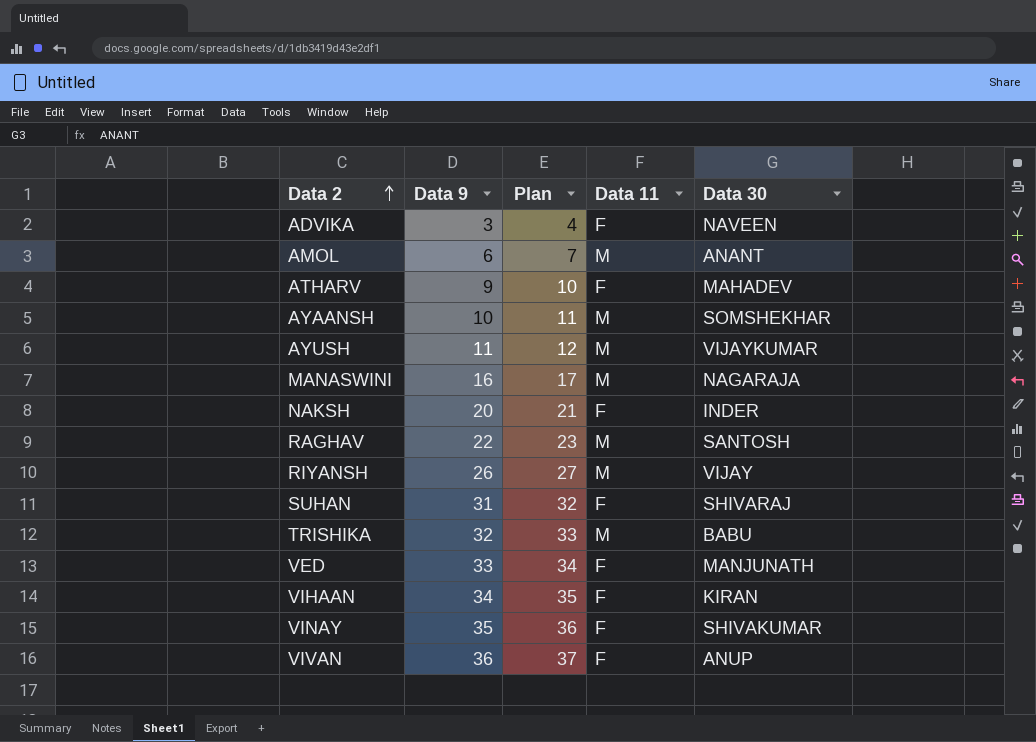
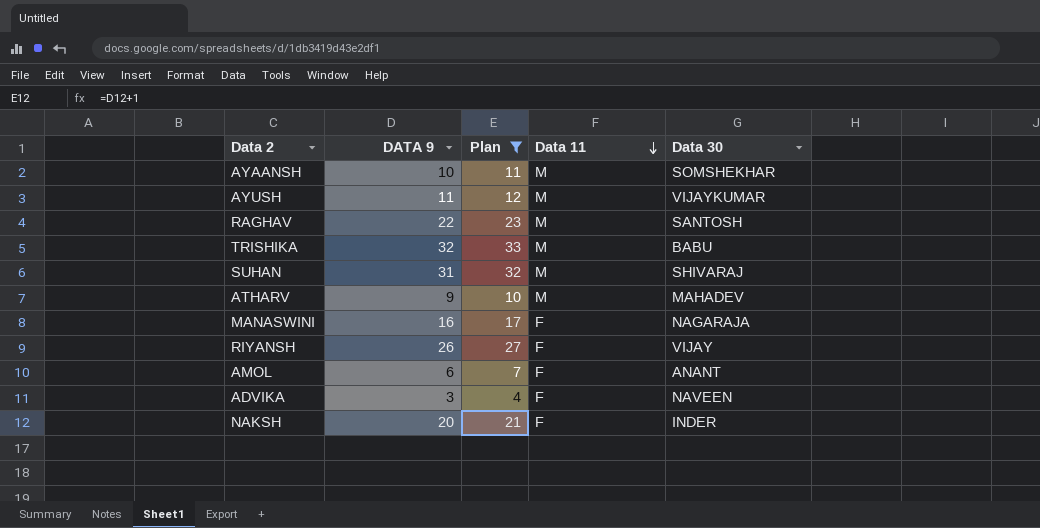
filter: none -> Plan <= 33
row order: Data 2 ascending -> Data 11 descending
column name: Data 9 -> DATA 9
SUHAN | Data 11: F -> M
ATHARV | Data 11: F -> M
MANASWINI | Data 11: M -> F
RIYANSH | Data 11: M -> F
AMOL | Data 11: M -> F

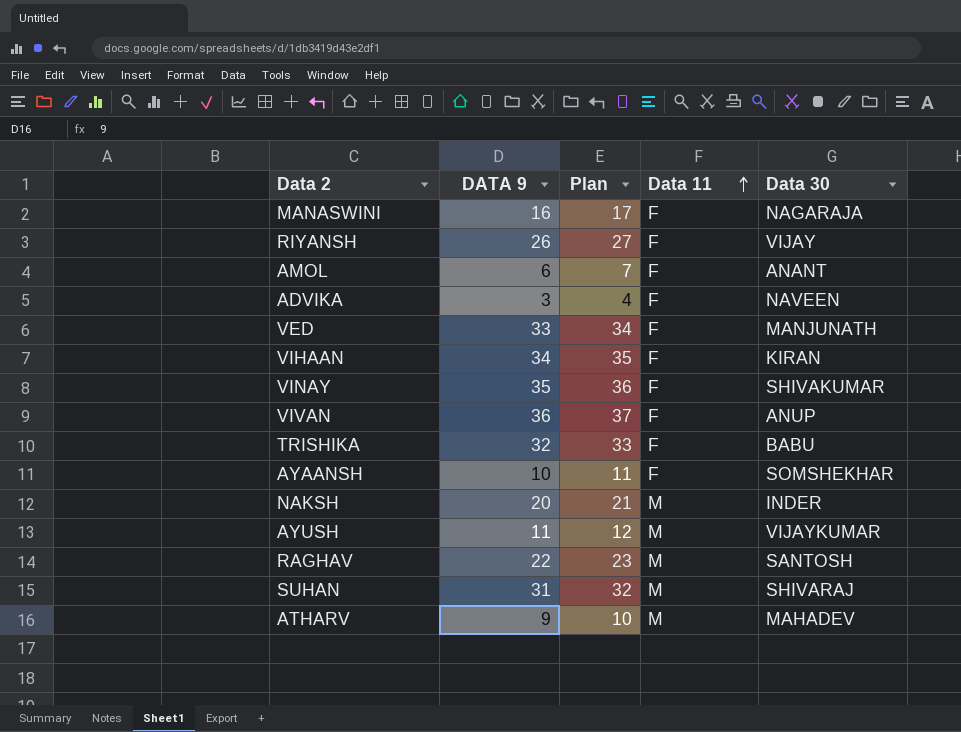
filter: Plan <= 33 -> none
row order: Data 11 descending -> Data 11 ascending
TRISHIKA | Data 11: M -> F
AYAANSH | Data 11: M -> F
NAKSH | Data 11: F -> M

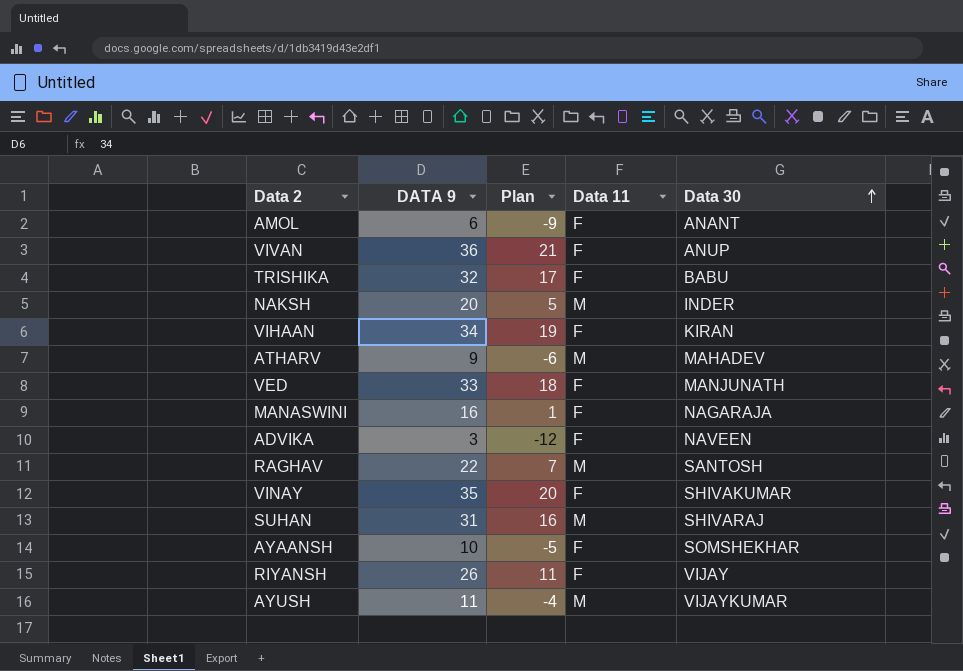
row order: Data 11 ascending -> Data 30 ascending
column Plan | formula: [DATA 9] + 1 -> [DATA 9] - 15

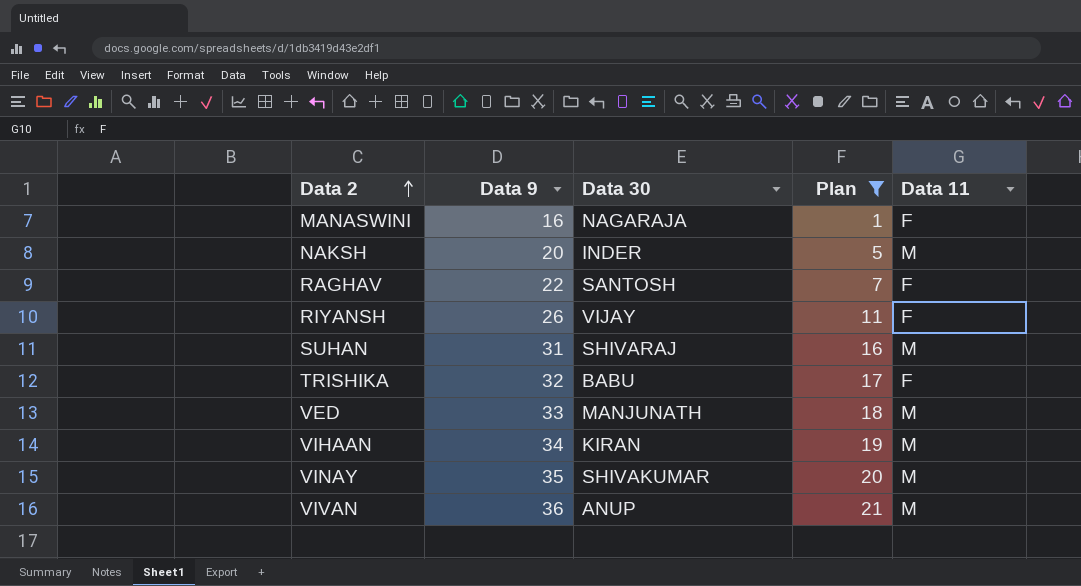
filter: none -> Plan >= 1
row order: Data 30 ascending -> Data 2 ascending
column name: DATA 9 -> Data 9
column Data 30 | position: 5 -> 3
RAGHAV | Data 11: M -> F
VED | Data 11: F -> M
VIHAAN | Data 11: F -> M
VINAY | Data 11: F -> M
VIVAN | Data 11: F -> M

